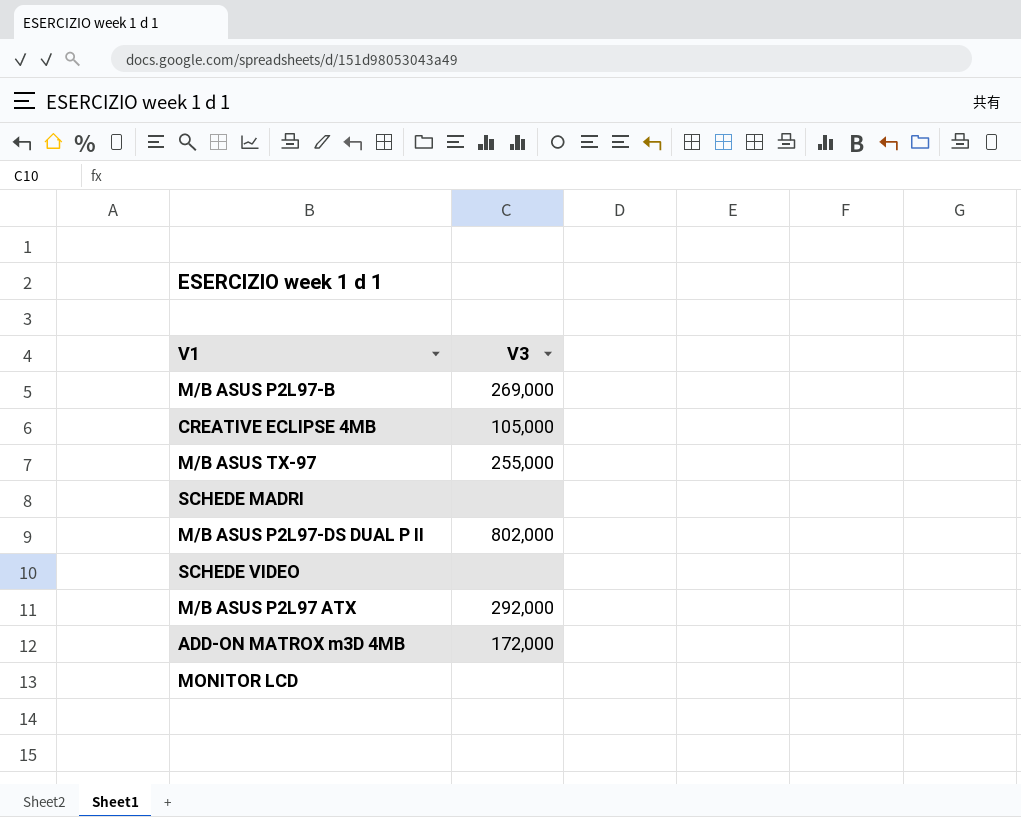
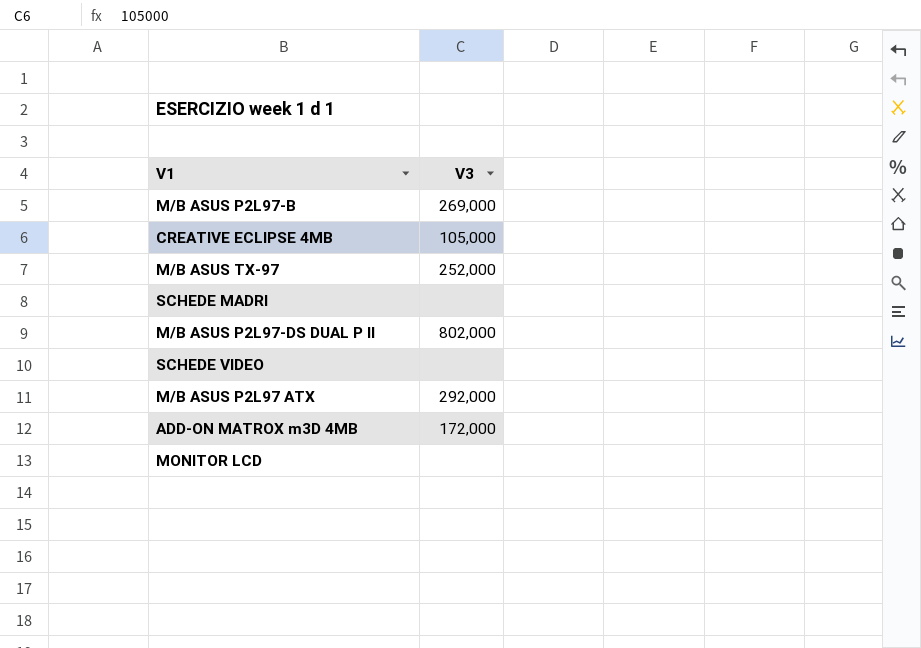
M/B ASUS TX-97 | V3: 255,000 -> 252,000

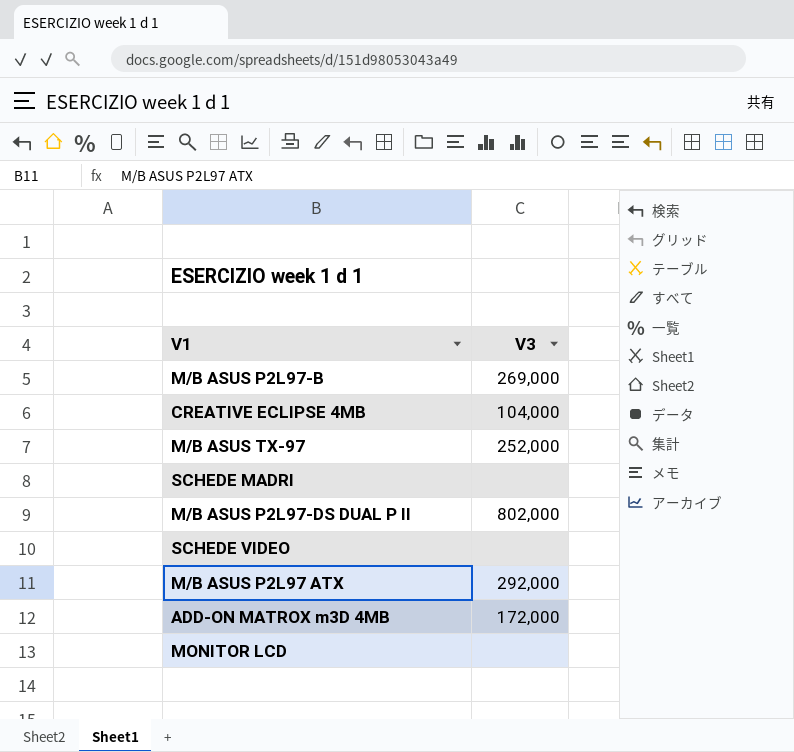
CREATIVE ECLIPSE 4MB | V3: 105,000 -> 104,000

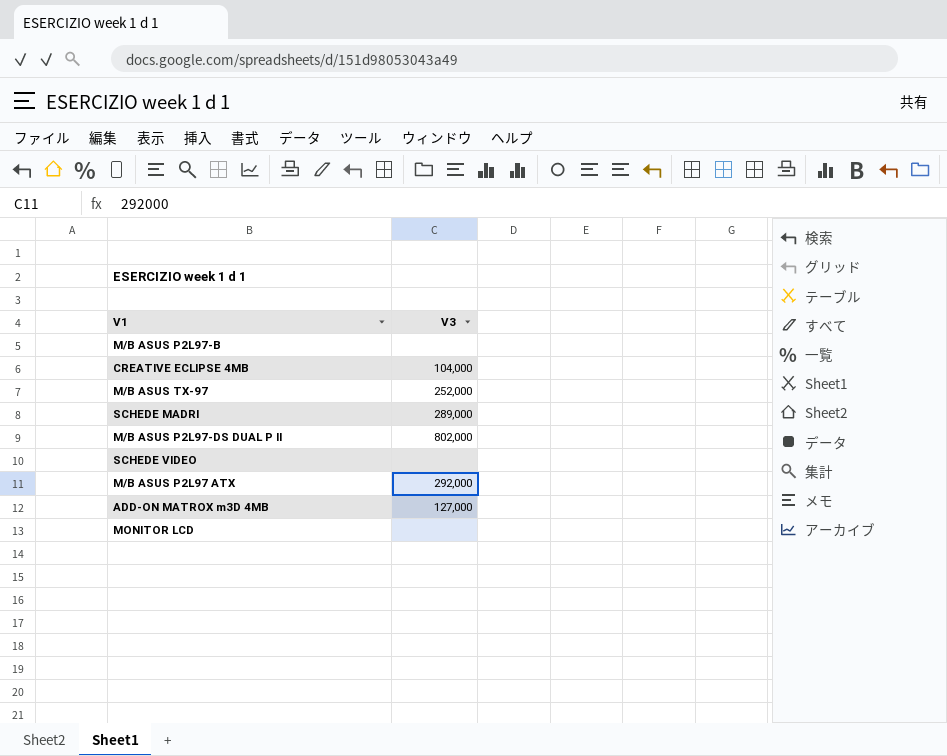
M/B ASUS P2L97-B | V3: 269,000 -> none
SCHEDE MADRI | V3: none -> 289,000
ADD-ON MATROX m3D 4MB | V3: 172,000 -> 127,000

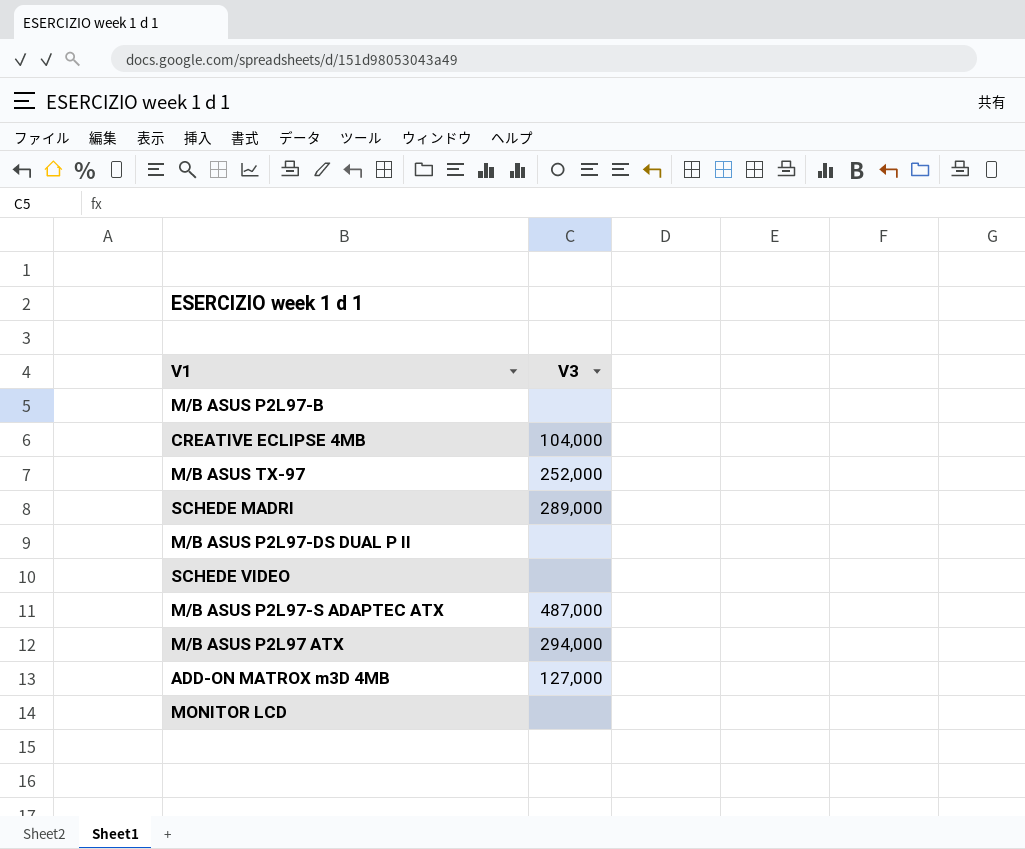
M/B ASUS P2L97-DS DUAL P II | V3: 802,000 -> none
row M/B ASUS P2L97-S ADAPTEC ATX: none -> 487,000
M/B ASUS P2L97 ATX | V3: 292,000 -> 294,000

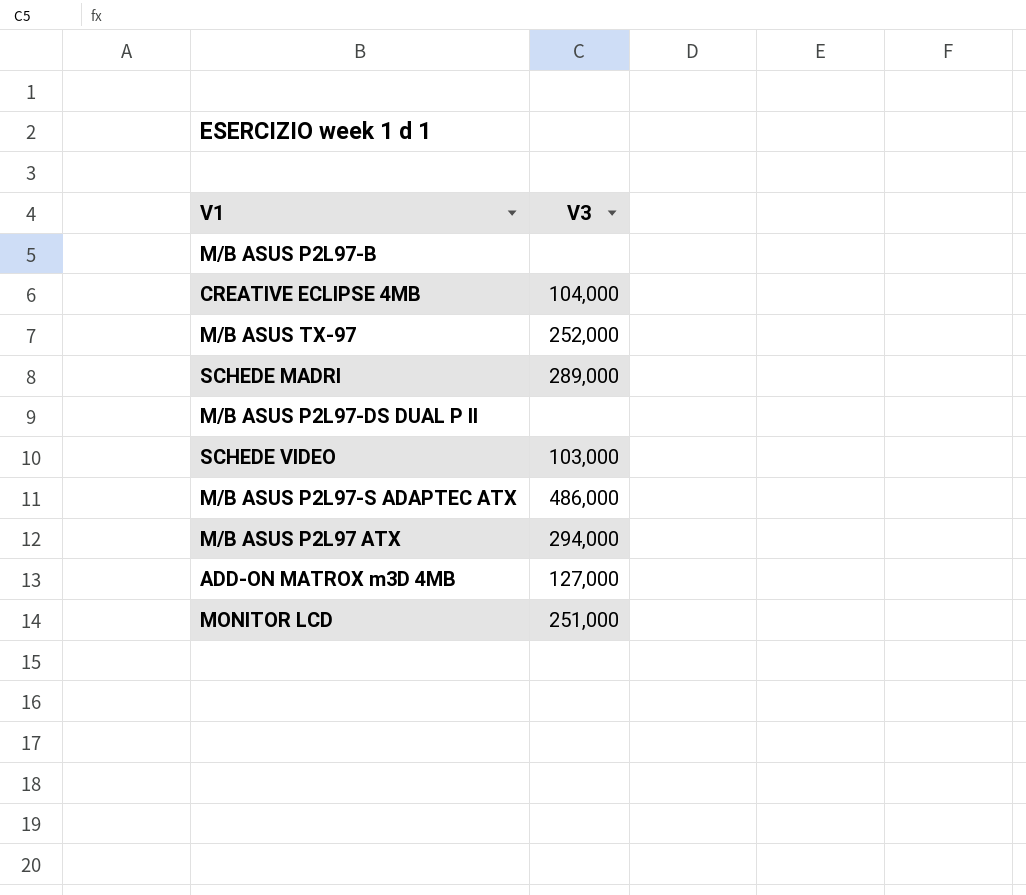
SCHEDE VIDEO | V3: none -> 103,000
M/B ASUS P2L97-S ADAPTEC ATX | V3: 487,000 -> 486,000
MONITOR LCD | V3: none -> 251,000

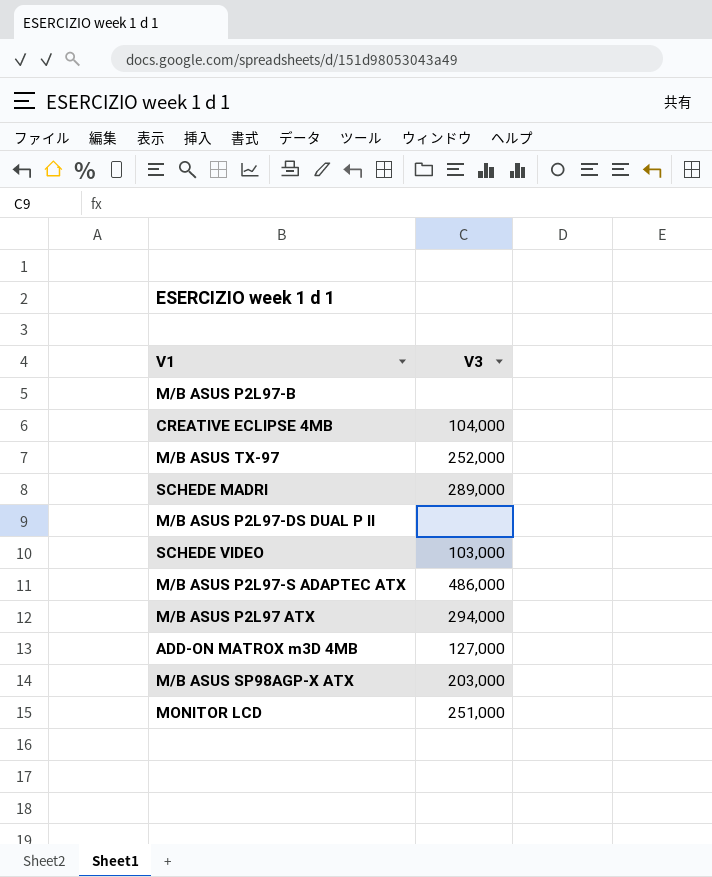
row M/B ASUS SP98AGP-X ATX: none -> 203,000

